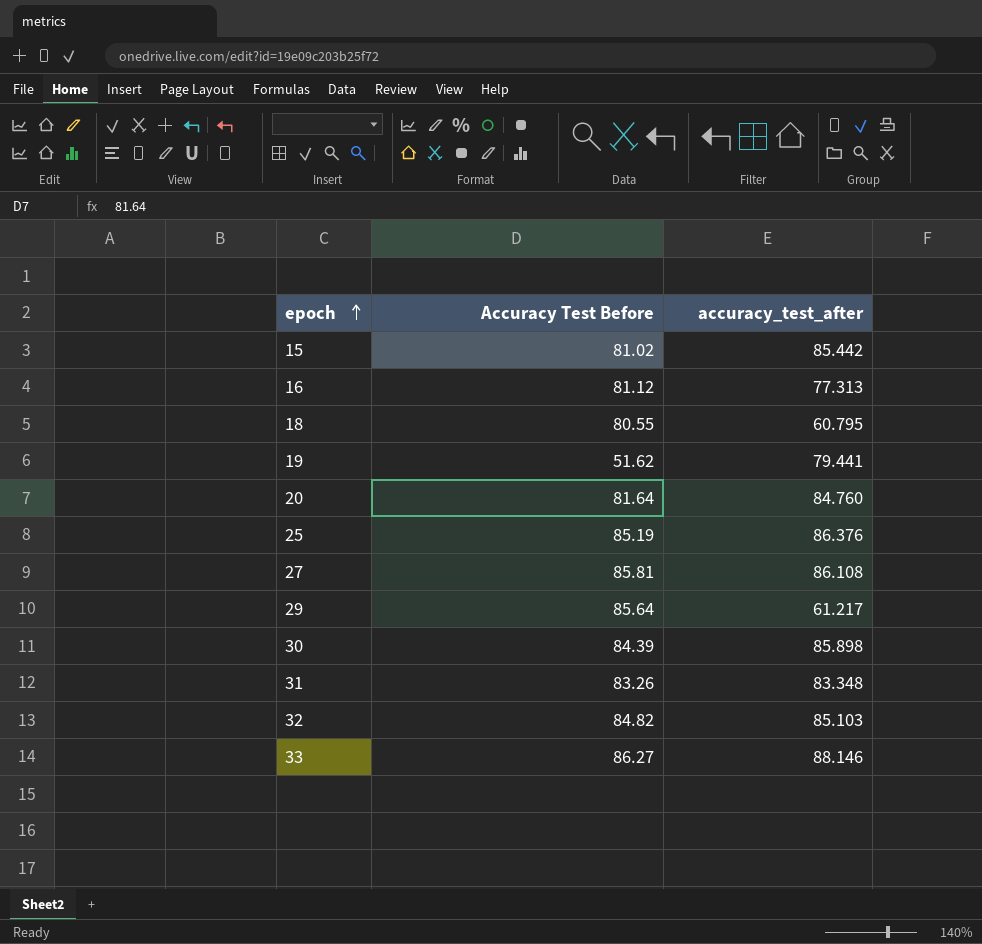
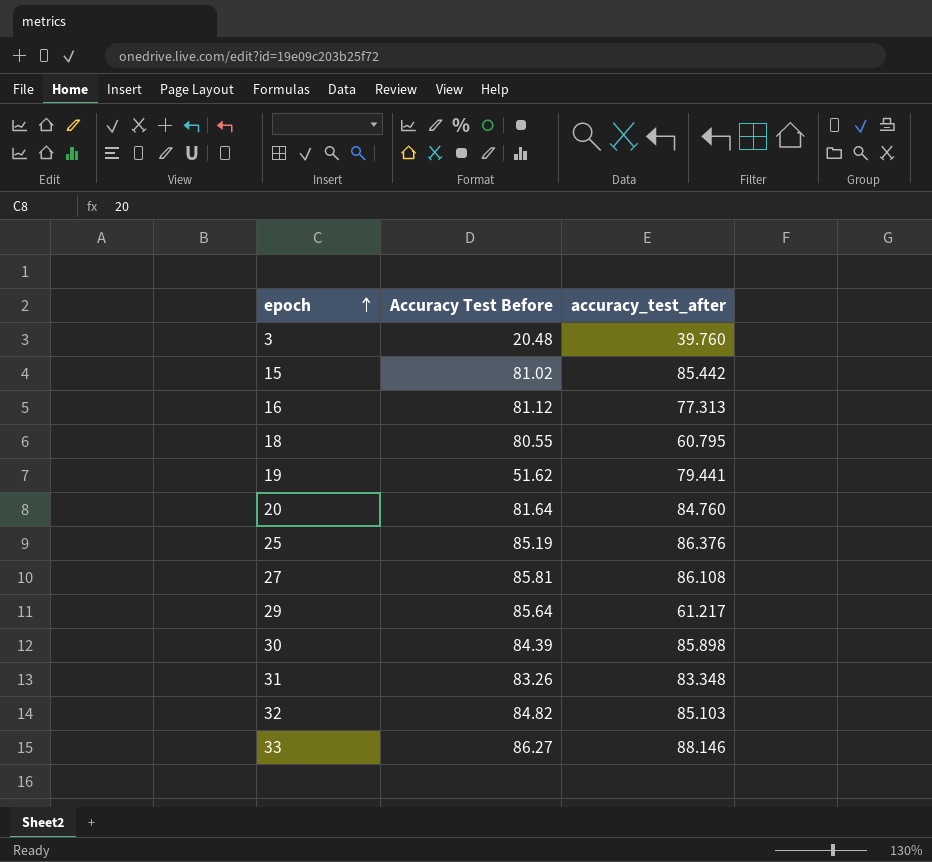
row 3: none -> 20.48 | 39.760

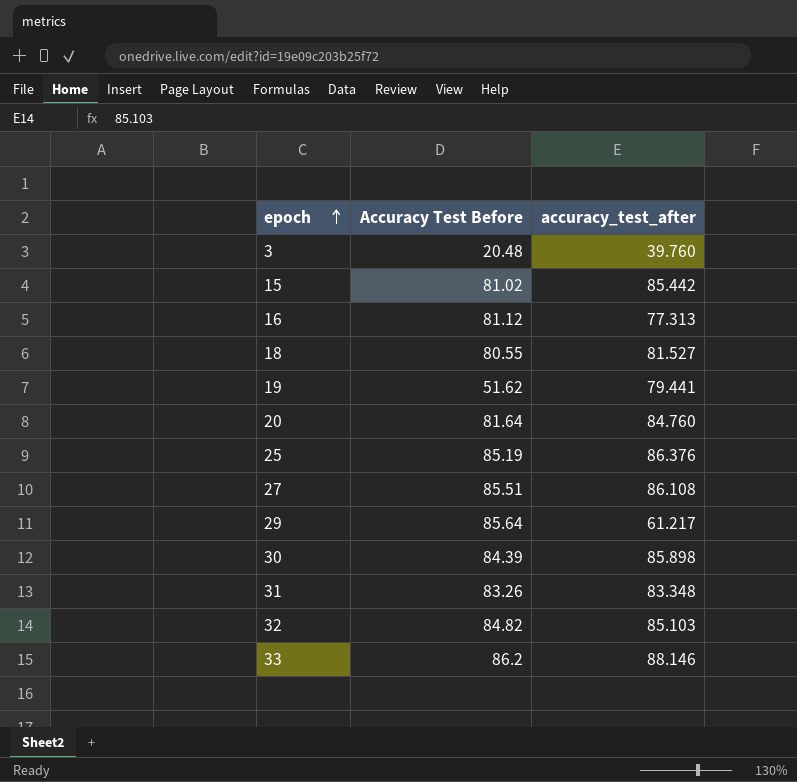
18 | accuracy_test_after: 60.795 -> 81.527
27 | Accuracy Test Before: 85.81 -> 85.51
33 | Accuracy Test Before: 86.27 -> 86.2

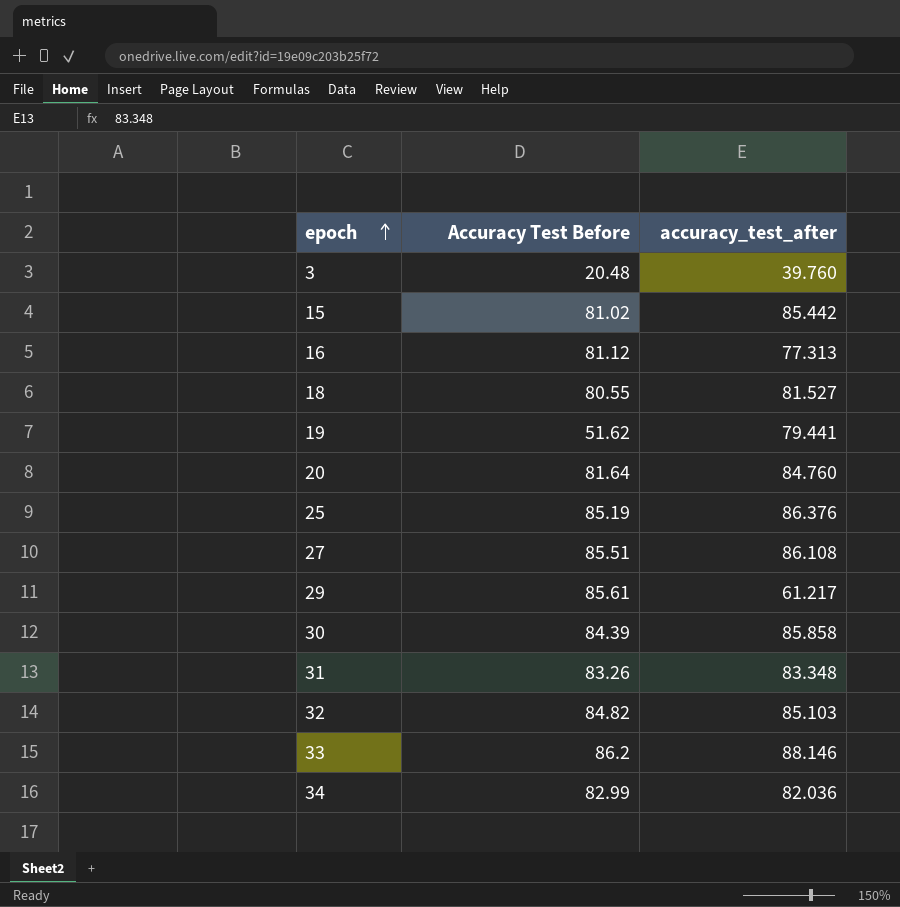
29 | Accuracy Test Before: 85.64 -> 85.61
30 | accuracy_test_after: 85.898 -> 85.858
row 34: none -> 82.99 | 82.036

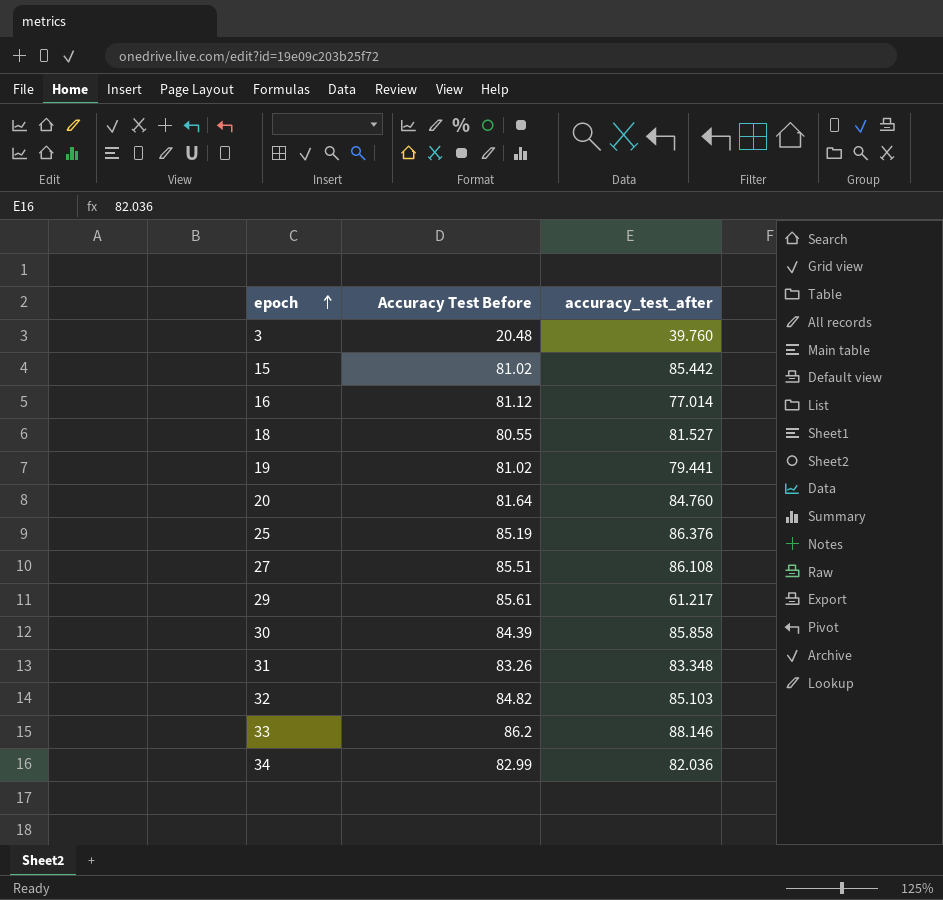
16 | accuracy_test_after: 77.313 -> 77.014
19 | Accuracy Test Before: 51.62 -> 81.02

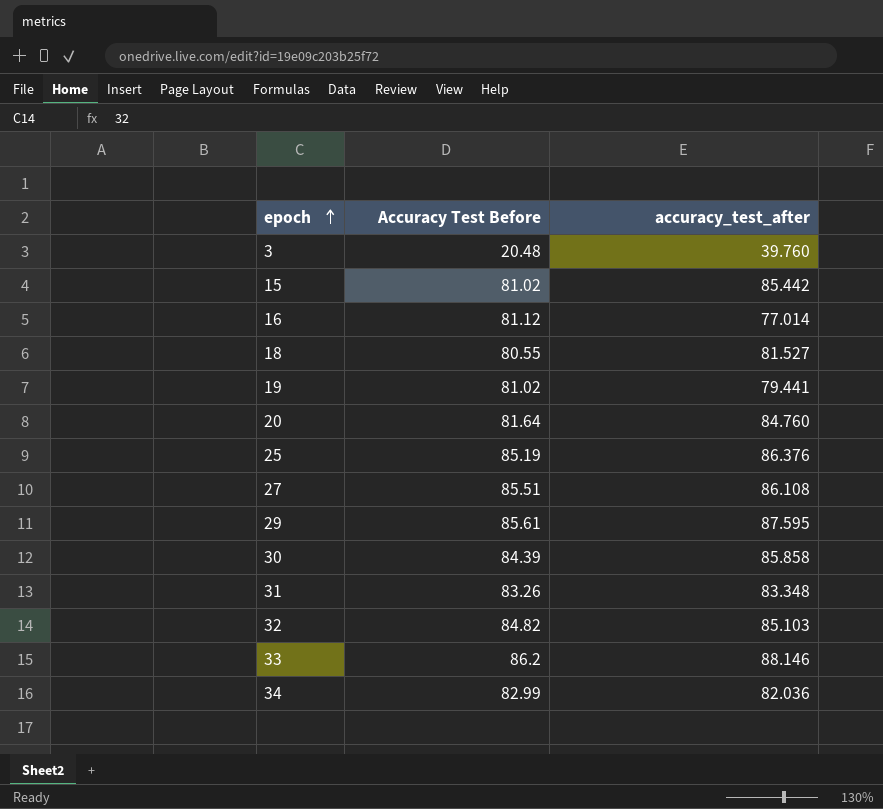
29 | accuracy_test_after: 61.217 -> 87.595

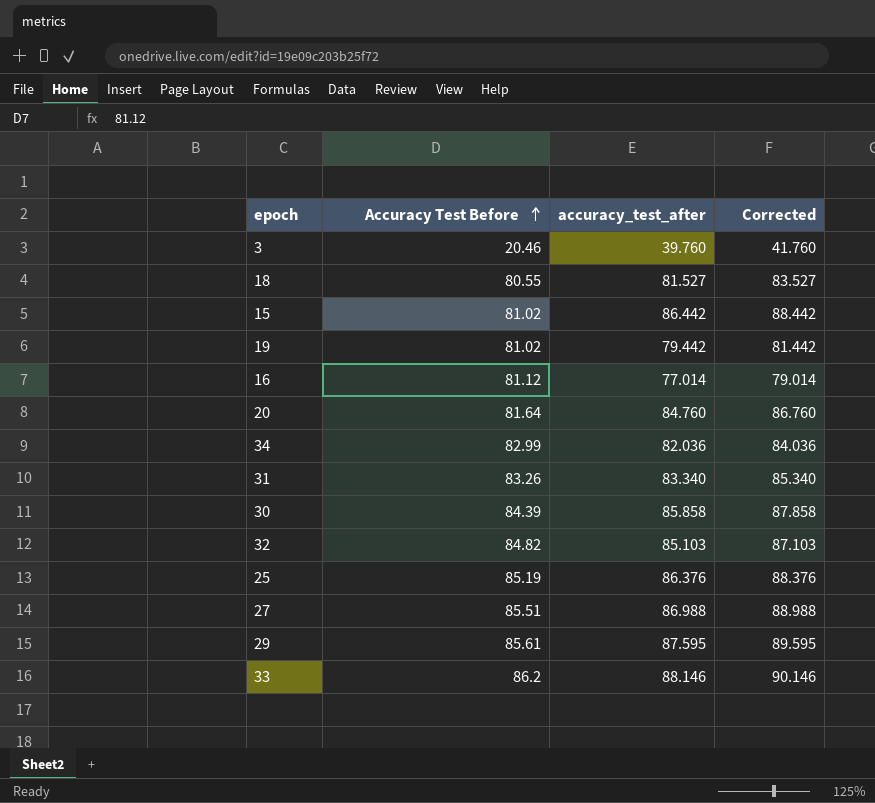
row order: epoch ascending -> Accuracy Test Before ascending
column Corrected | formula: none -> [accuracy_test_after] + 2
3 | Accuracy Test Before: 20.48 -> 20.46
15 | accuracy_test_after: 85.442 -> 86.442
19 | accuracy_test_after: 79.441 -> 79.442
31 | accuracy_test_after: 83.348 -> 83.340
27 | accuracy_test_after: 86.108 -> 86.988

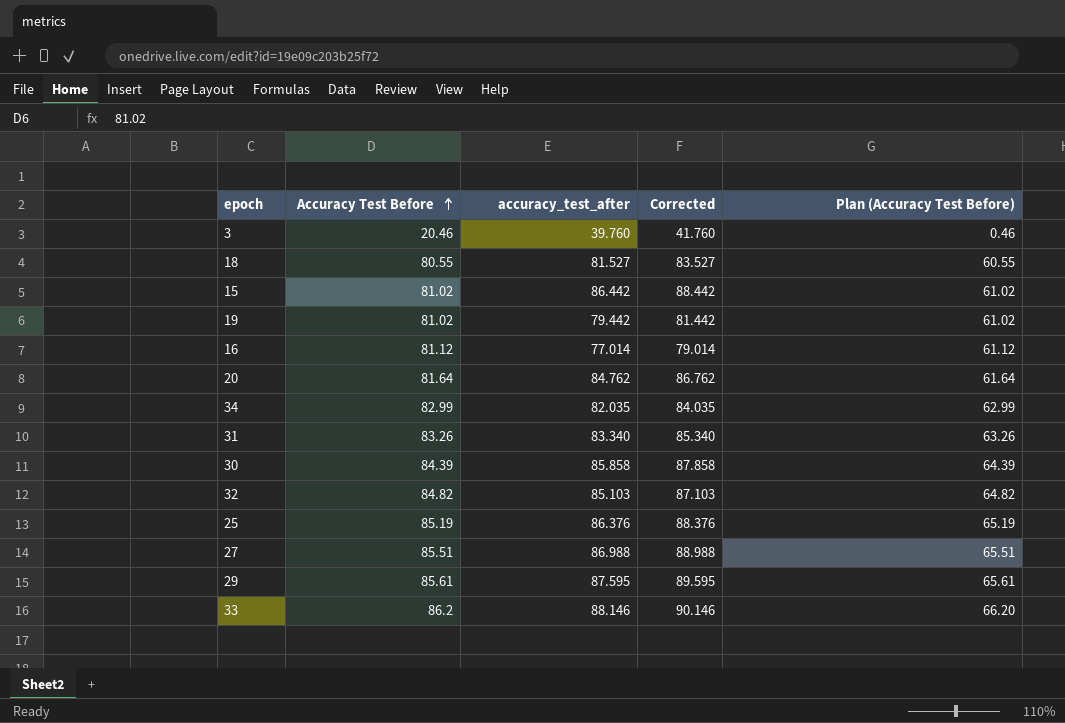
column Plan (Accuracy Test Before) | formula: none -> [Accuracy Test Before] - 20
20 | accuracy_test_after: 84.760 -> 84.762
20 | Corrected: 86.760 -> 86.762
34 | accuracy_test_after: 82.036 -> 82.035
34 | Corrected: 84.036 -> 84.035

